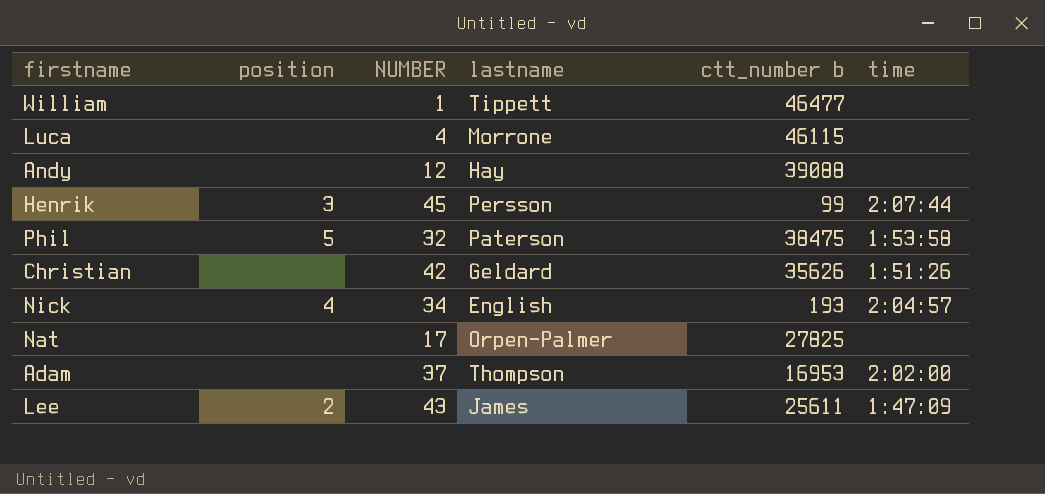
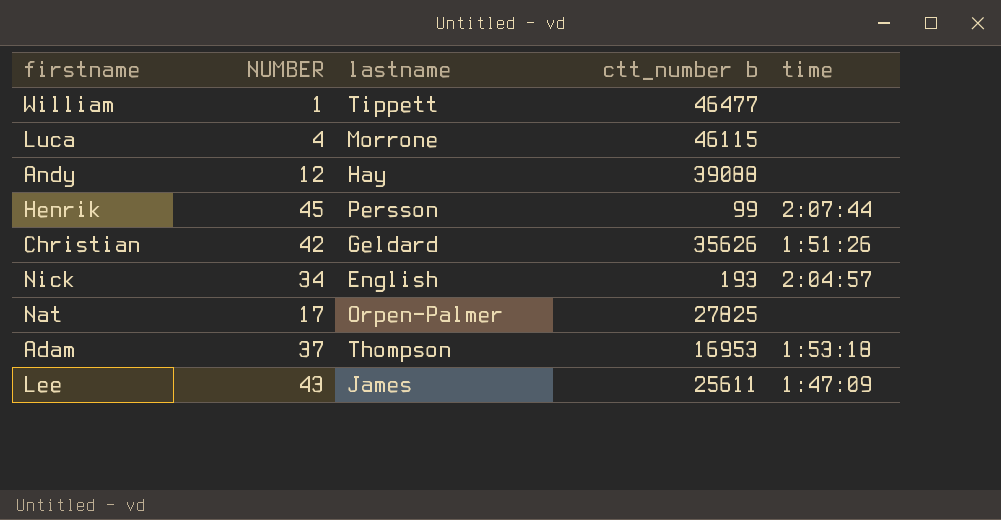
column position | position: 2 -> none
row Phil: 5 | 32 | Paterson | 38475 | 1:53:58 -> none
Adam | time: 2:02:00 -> 1:53:18

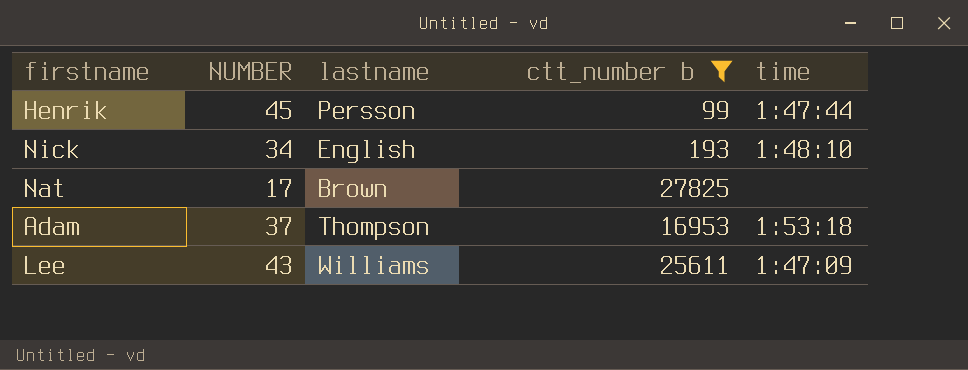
filter: none -> ctt_number b <= 27825
Henrik | time: 2:07:44 -> 1:47:44
Nick | time: 2:04:57 -> 1:48:10
Nat | lastname: Orpen-Palmer -> Brown
Lee | lastname: James -> Williams

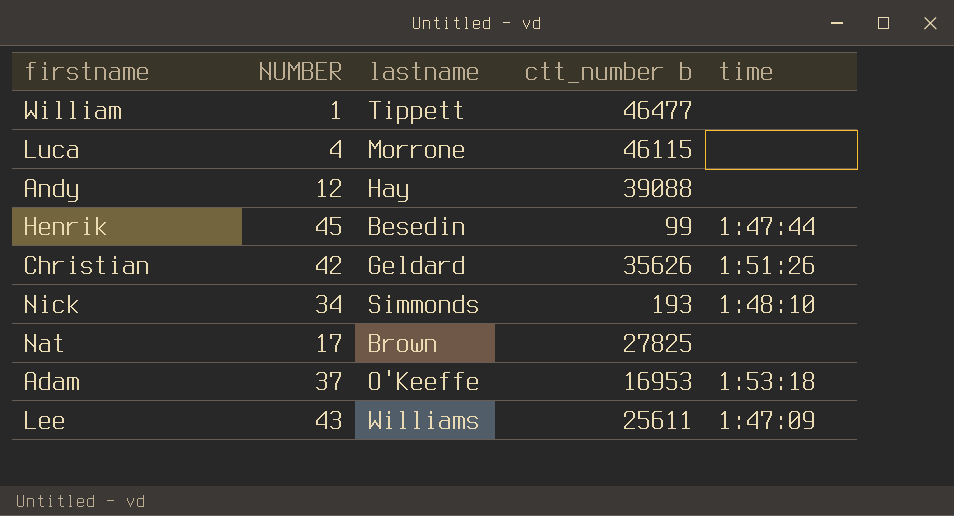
filter: ctt_number b <= 27825 -> none
Henrik | lastname: Persson -> Besedin
Nick | lastname: English -> Simmonds
Adam | lastname: Thompson -> O'Keeffe

